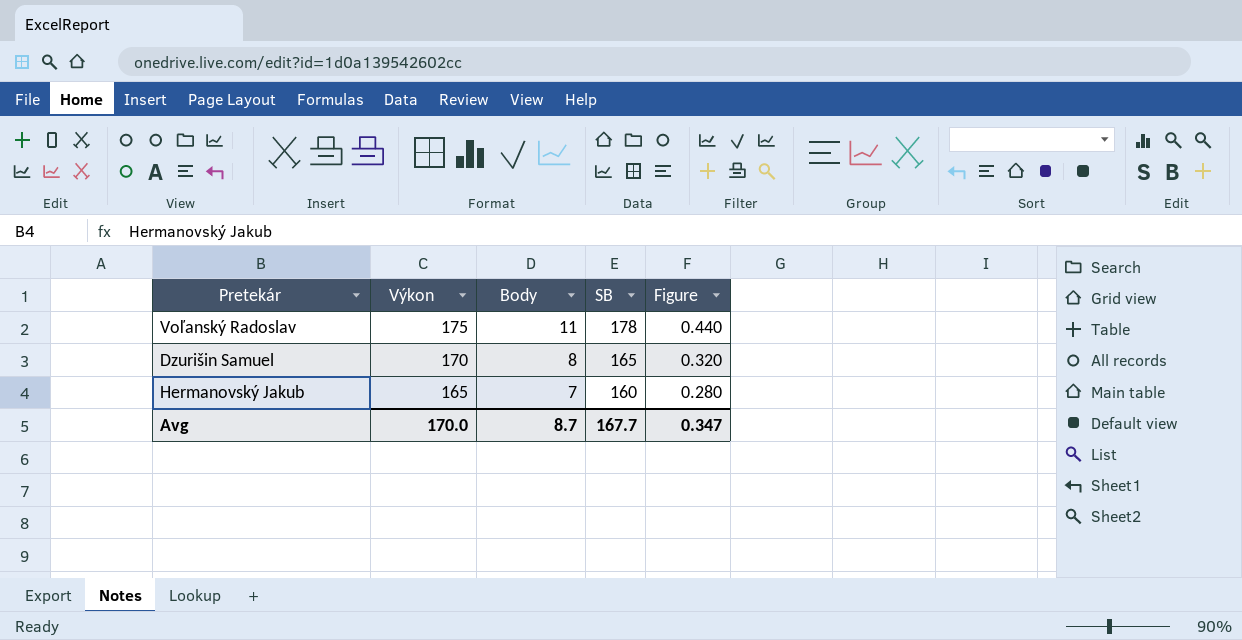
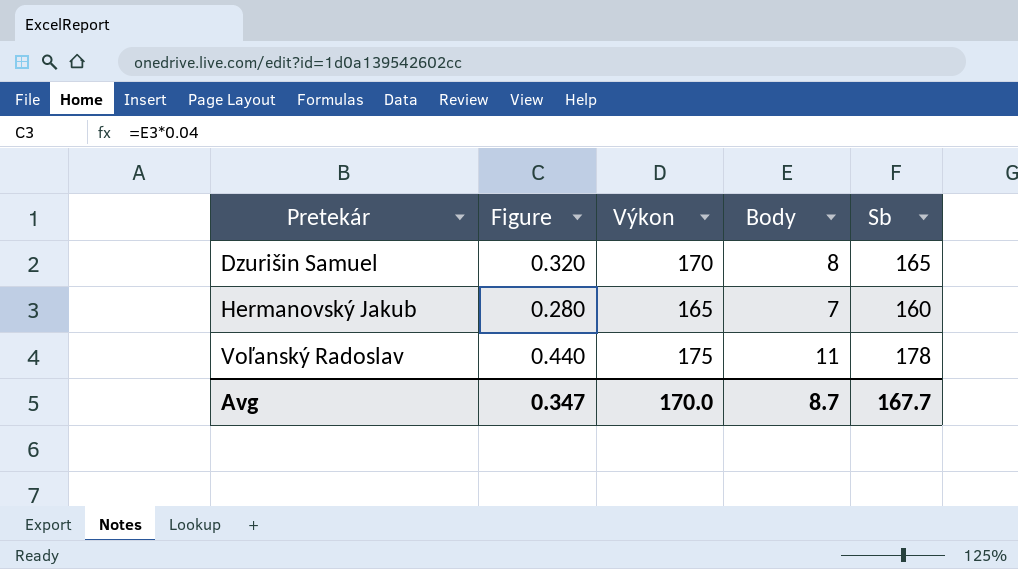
row order: Výkon descending -> Pretekár ascending
column Figure | position: 5 -> 2
column name: SB -> Sb

